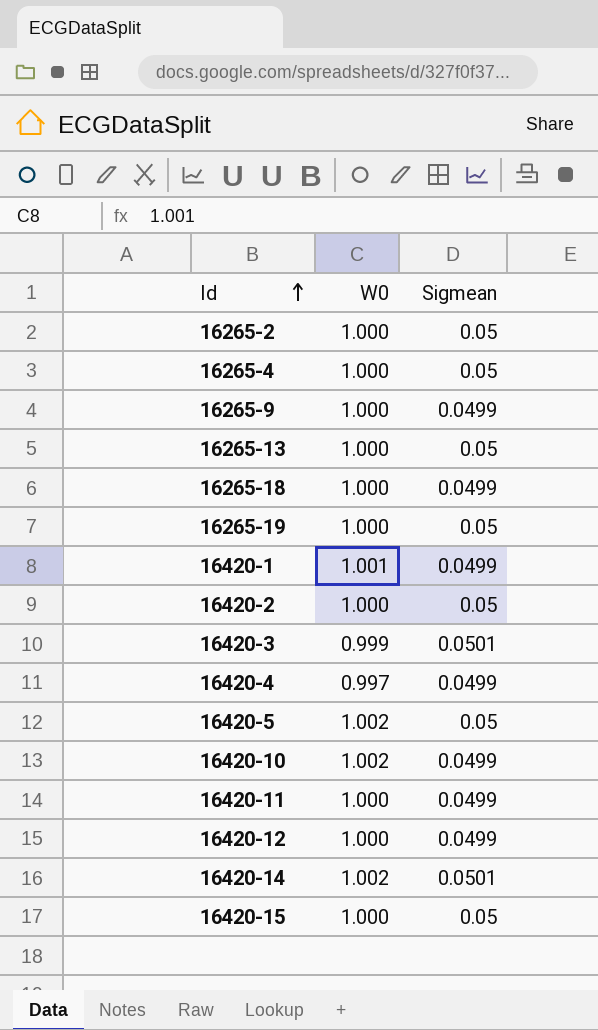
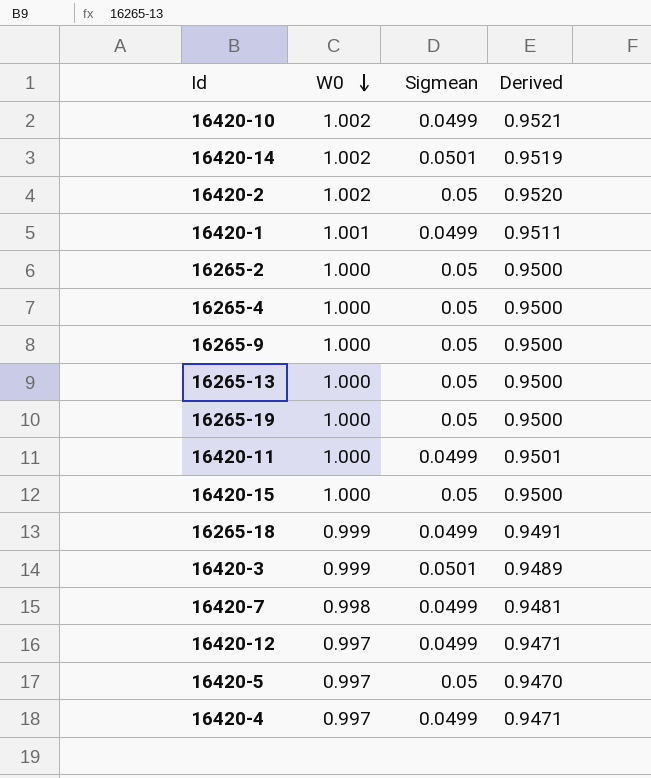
row order: Id ascending -> W0 descending
column Derived | formula: none -> [W0] - [Sigmean]
16420-2 | W0: 1.000 -> 1.002
16265-9 | Sigmean: 0.0499 -> 0.05
16265-18 | W0: 1.000 -> 0.999
row 16420-7: none -> 0.998 | 0.0499 | 0.9481
16420-12 | W0: 1.000 -> 0.997
16420-5 | W0: 1.002 -> 0.997

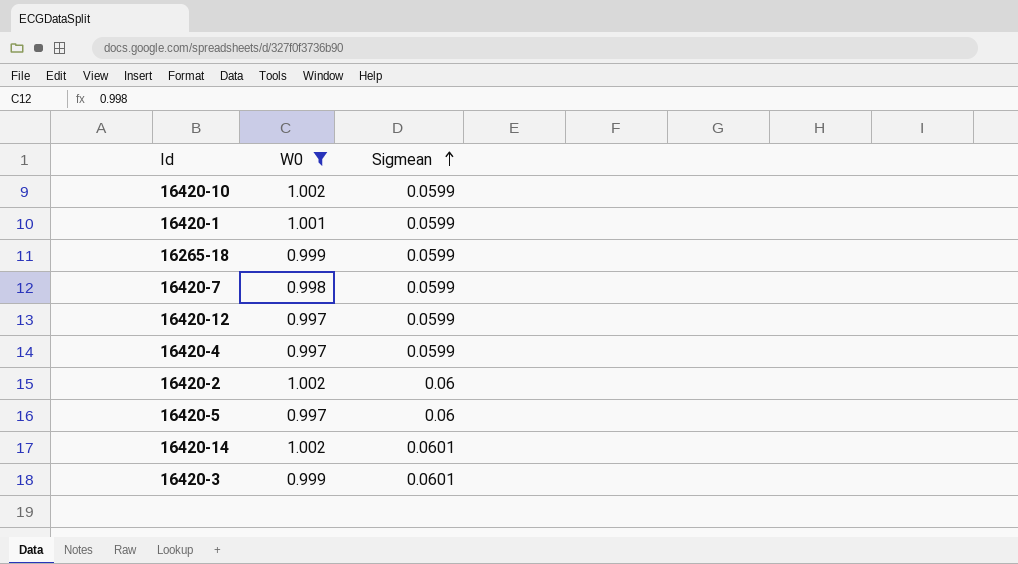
filter: none -> W0 != 1.000
row order: W0 descending -> Sigmean ascending
column Derived | formula: [W0] - [Sigmean] -> none
16420-10 | Sigmean: 0.0499 -> 0.0599
16420-1 | Sigmean: 0.0499 -> 0.0599
16265-18 | Sigmean: 0.0499 -> 0.0599
16420-7 | Sigmean: 0.0499 -> 0.0599
16420-12 | Sigmean: 0.0499 -> 0.0599
16420-4 | Sigmean: 0.0499 -> 0.0599
16420-2 | Sigmean: 0.05 -> 0.06
16420-5 | Sigmean: 0.05 -> 0.06
16420-14 | Sigmean: 0.0501 -> 0.0601
16420-3 | Sigmean: 0.0501 -> 0.0601

